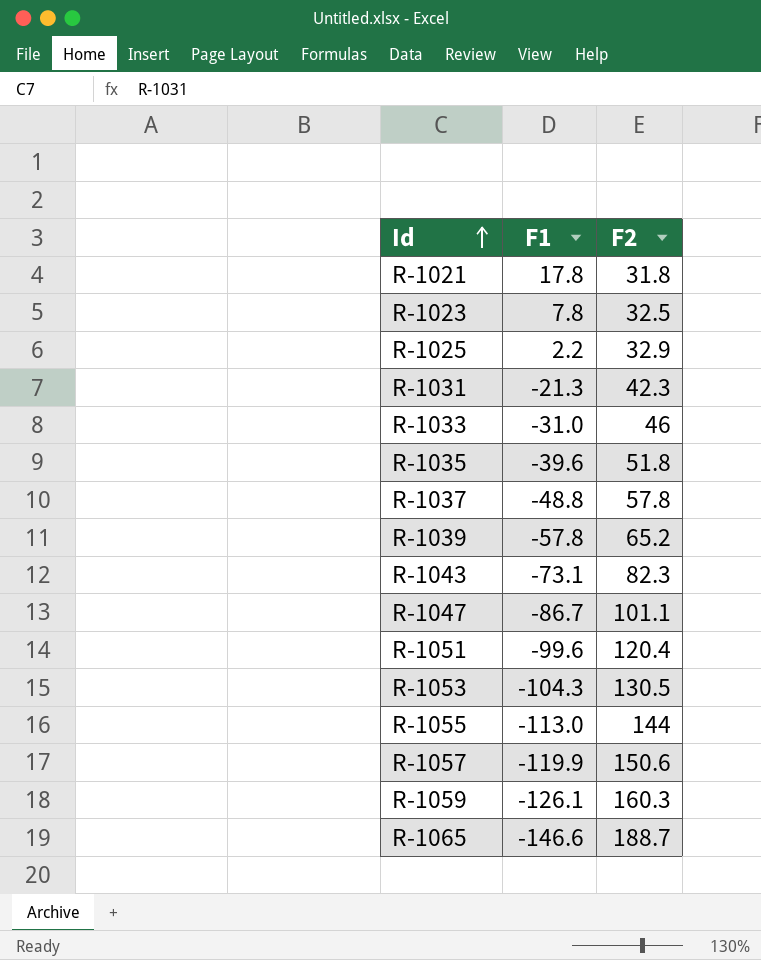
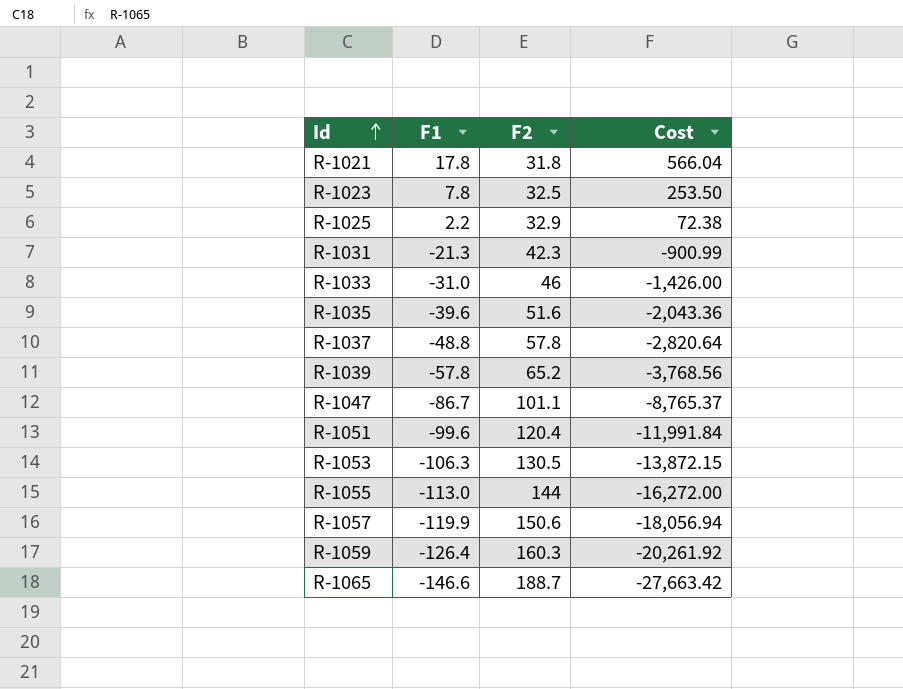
column Cost | formula: none -> [F1] * [F2]
row R-1043: -73.1 | 82.3 -> none
R-1035 | F2: 51.8 -> 51.6
R-1053 | F1: -104.3 -> -106.3
R-1059 | F1: -126.1 -> -126.4

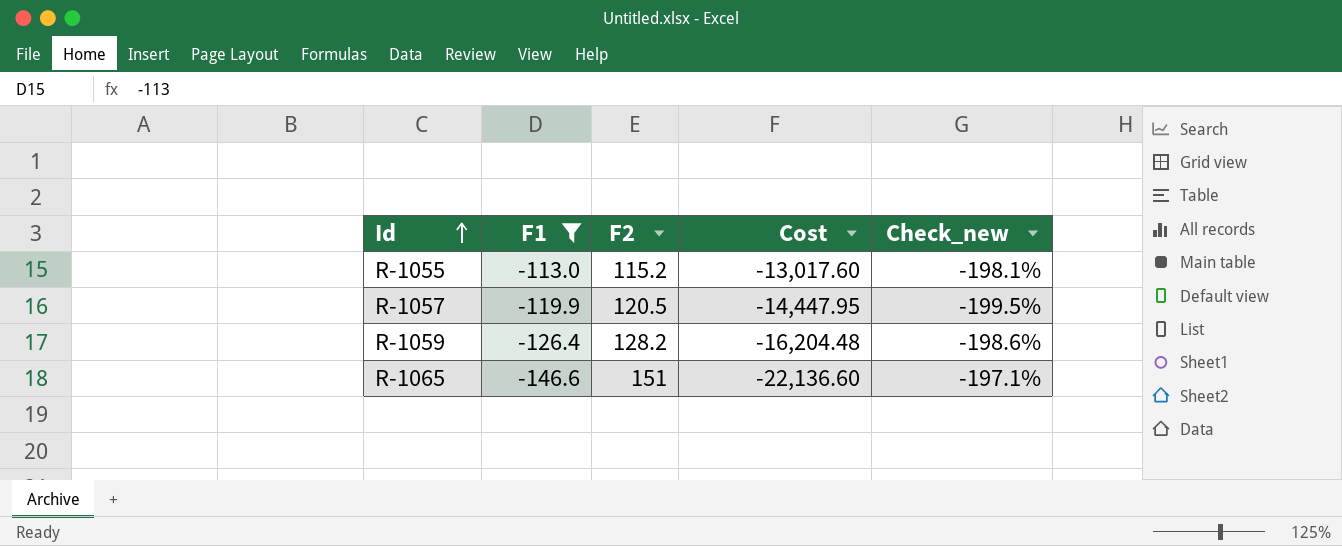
filter: none -> F1 <= -113.0
column Check_new | formula: none -> ([F1] - [F2]) / [F2]
R-1055 | F2: 144 -> 115.2
R-1055 | Cost: -16,272.00 -> -13,017.60
R-1057 | F2: 150.6 -> 120.5
R-1057 | Cost: -18,056.94 -> -14,447.95
R-1059 | F2: 160.3 -> 128.2
R-1059 | Cost: -20,261.92 -> -16,204.48
R-1065 | F2: 188.7 -> 151
R-1065 | Cost: -27,663.42 -> -22,136.60

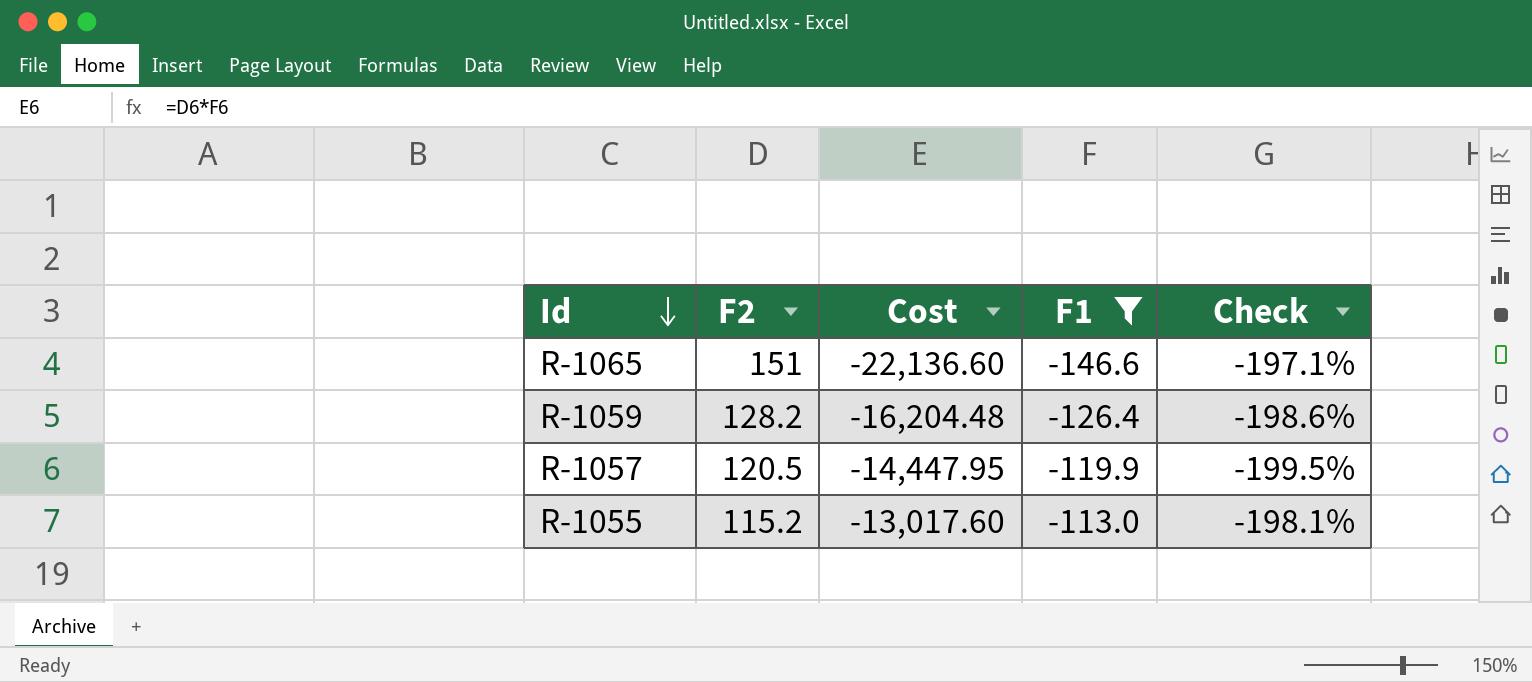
row order: Id ascending -> Id descending
column F1 | position: 2 -> 4
column name: Check_new -> Check

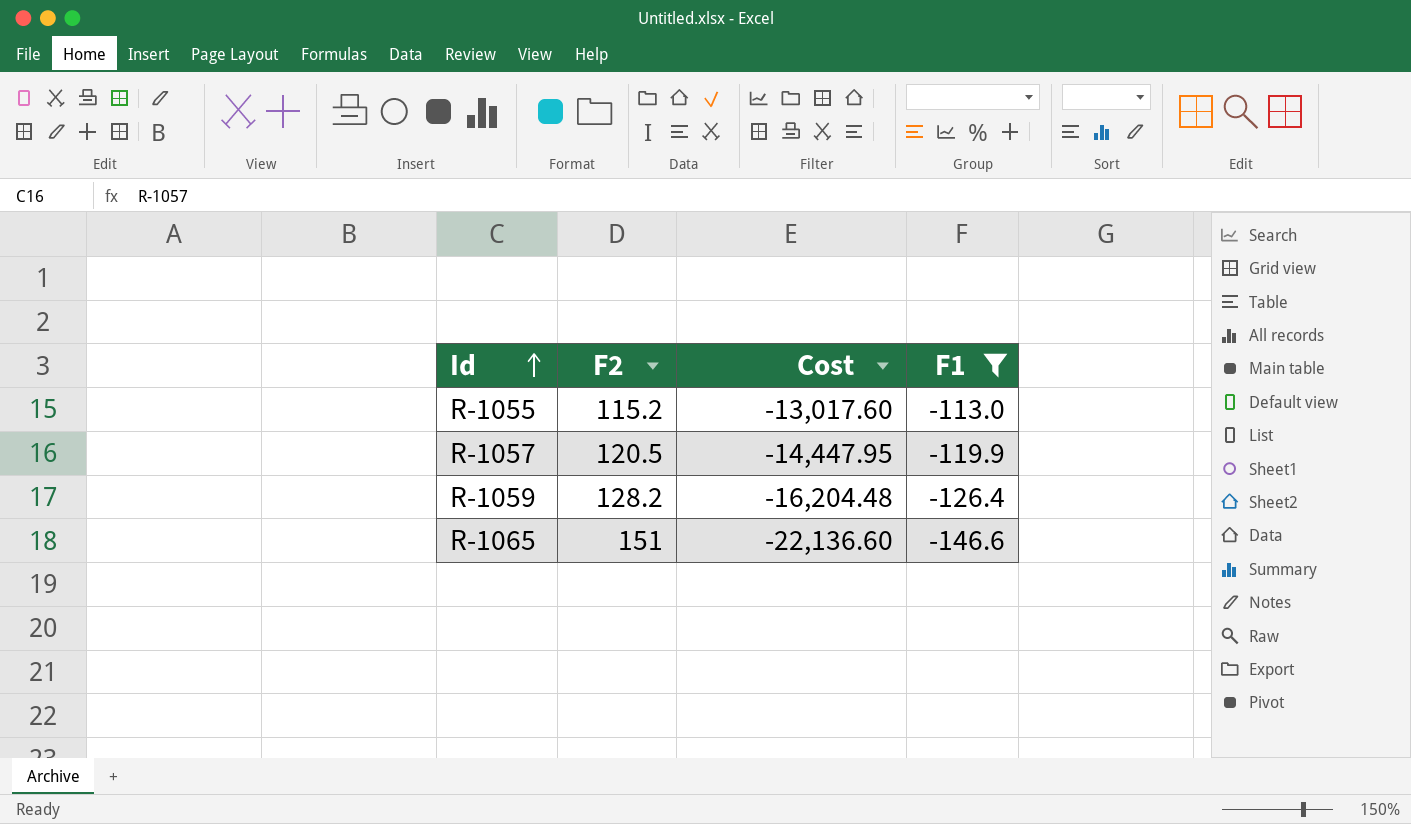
row order: Id descending -> Id ascending
column Check | formula: ([F1] - [F2]) / [F2] -> none

